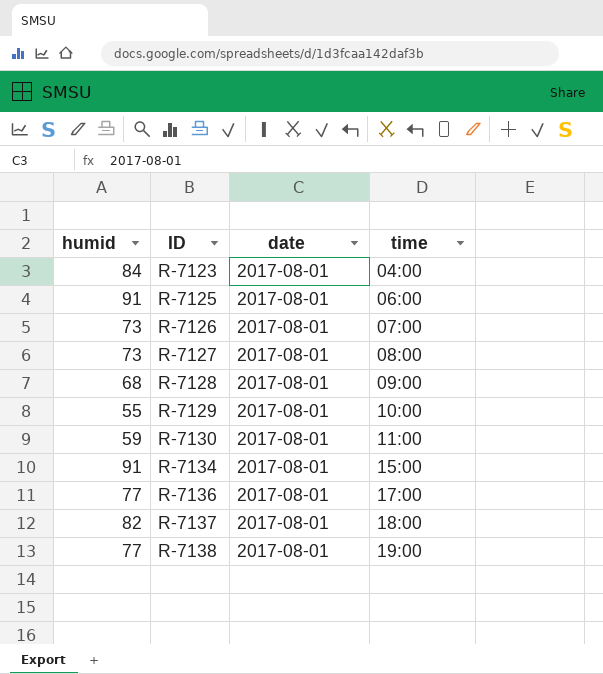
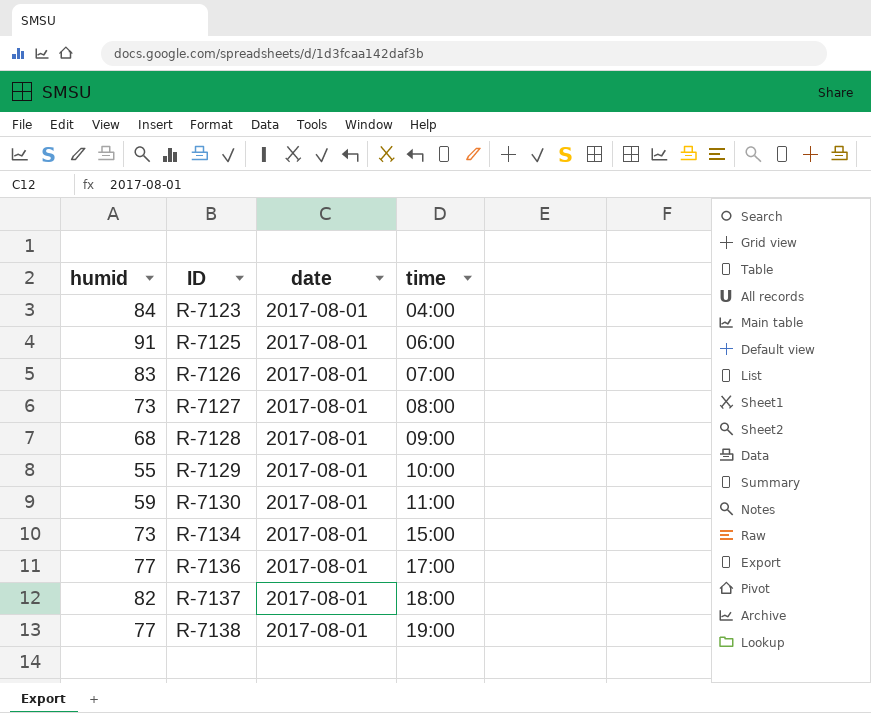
R-7126 | humid: 73 -> 83
R-7134 | humid: 91 -> 73

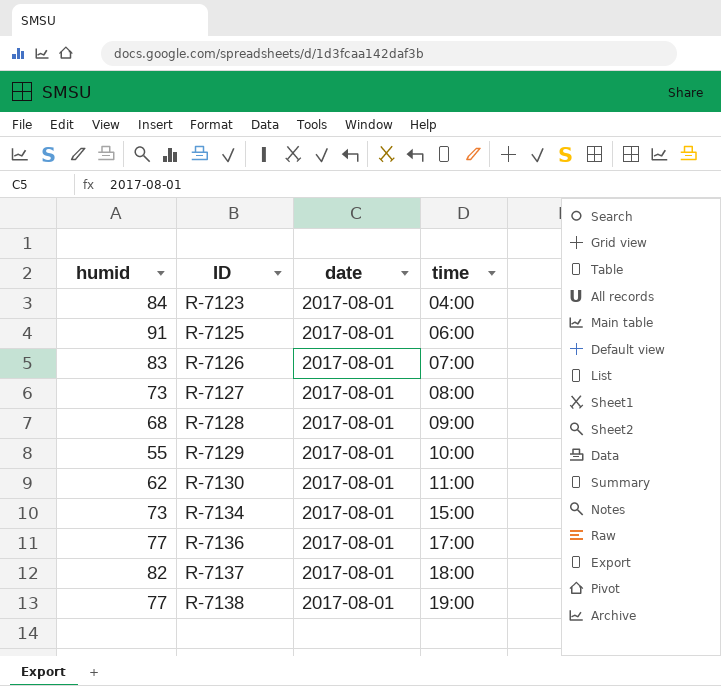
R-7130 | humid: 59 -> 62

